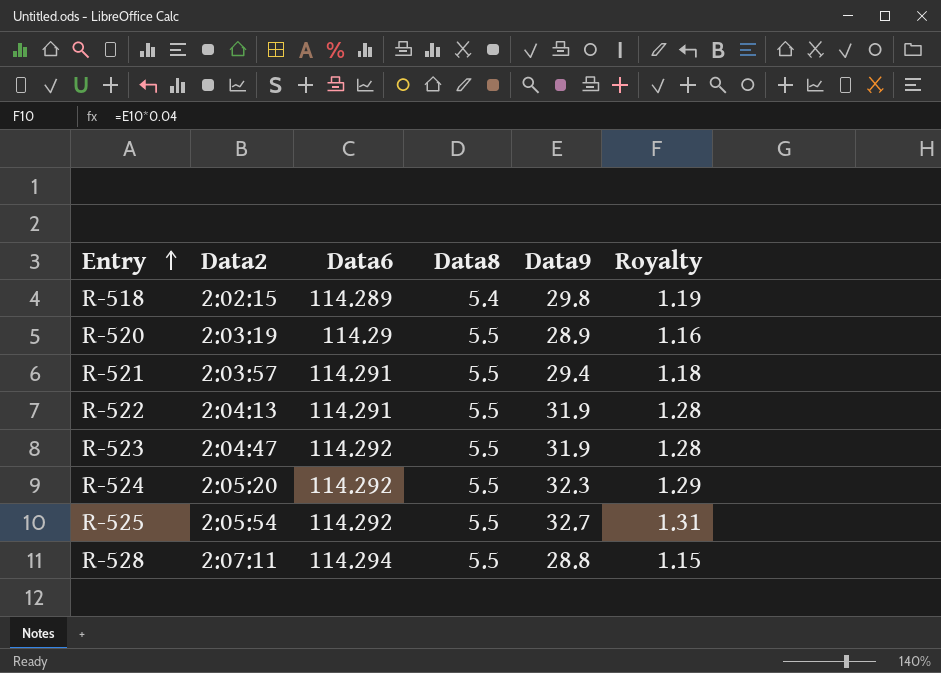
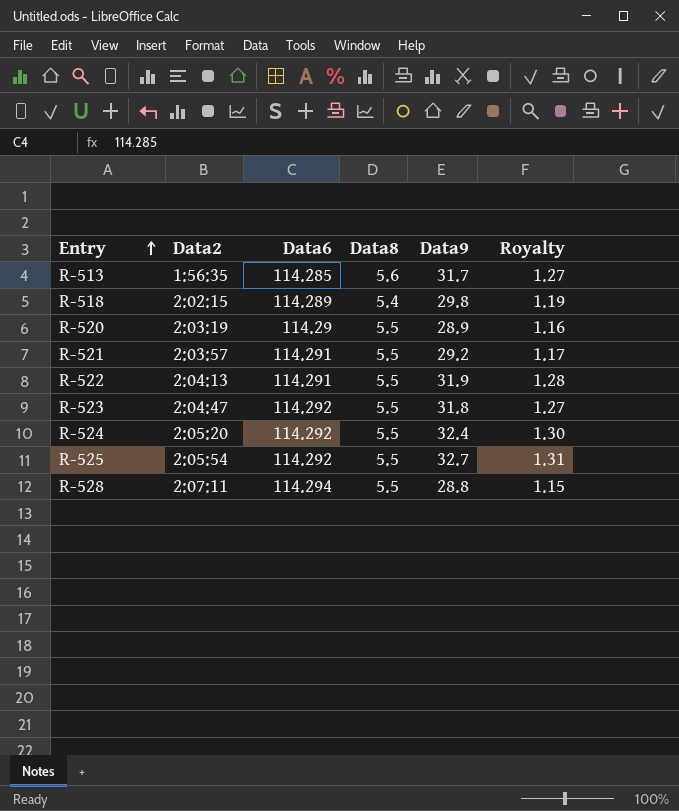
row R-513: none -> 1:56:35 | 114.285 | 5.6 | 31.7 | 1.27
R-521 | Data9: 29.4 -> 29.2
R-521 | Royalty: 1.18 -> 1.17
R-523 | Data9: 31.9 -> 31.8
R-523 | Royalty: 1.28 -> 1.27
R-524 | Data9: 32.3 -> 32.4
R-524 | Royalty: 1.29 -> 1.30

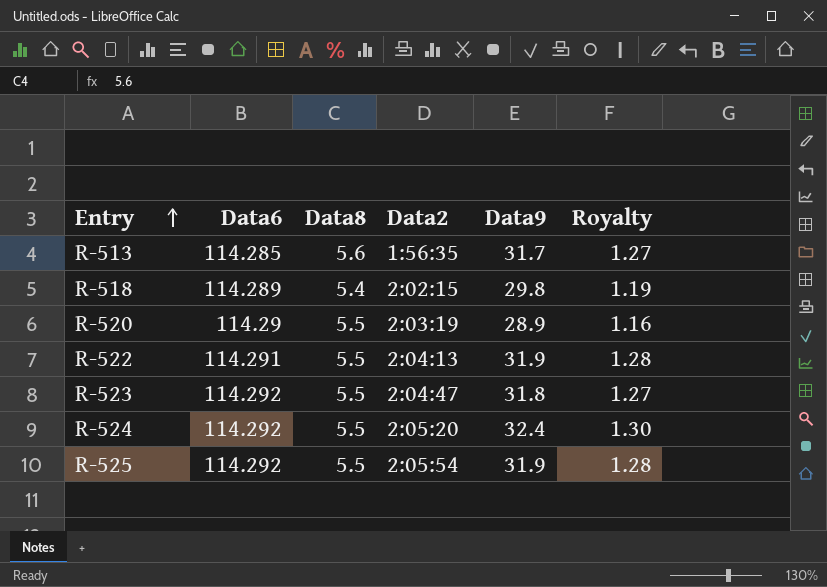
column Data2 | position: 2 -> 4
row R-521: 2:03:57 | 114.291 | 5.5 | 29.2 | 1.17 -> none
row R-528: 2:07:11 | 114.294 | 5.5 | 28.8 | 1.15 -> none
R-525 | Data9: 32.7 -> 31.9
R-525 | Royalty: 1.31 -> 1.28

